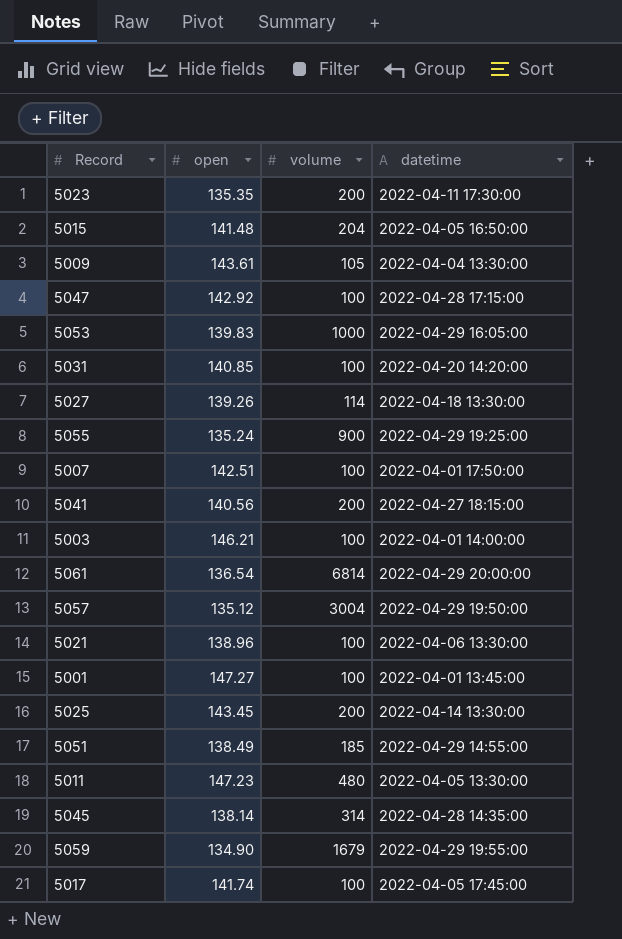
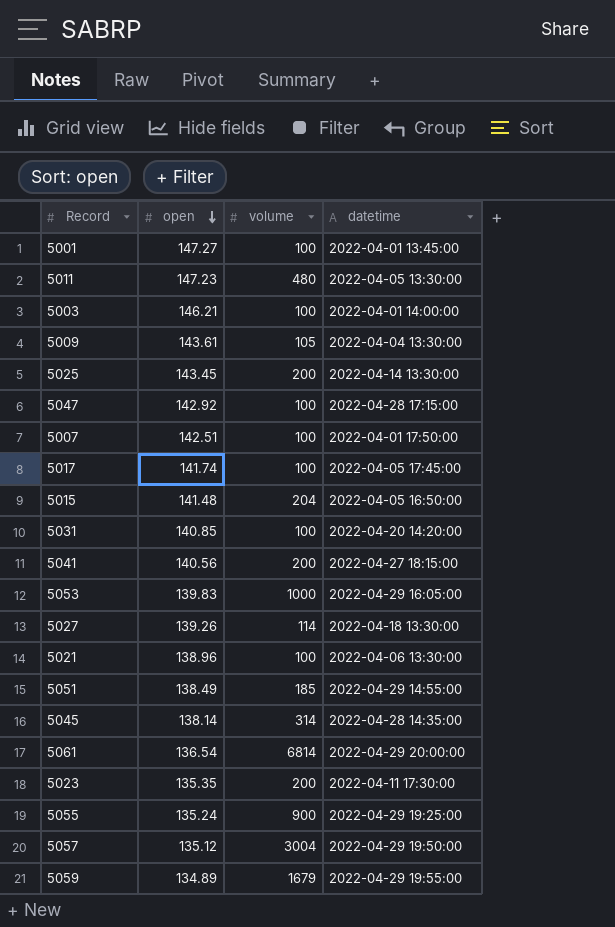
row order: none -> open descending
5059 | open: 134.90 -> 134.89

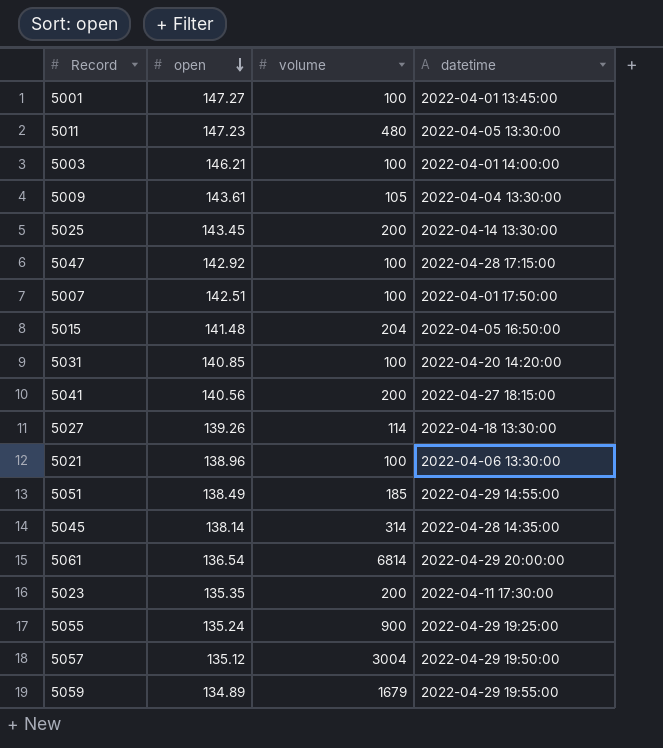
row 5017: 141.74 | 100 | 2022-04-05 17:45:00 -> none
row 5053: 139.83 | 1000 | 2022-04-29 16:05:00 -> none

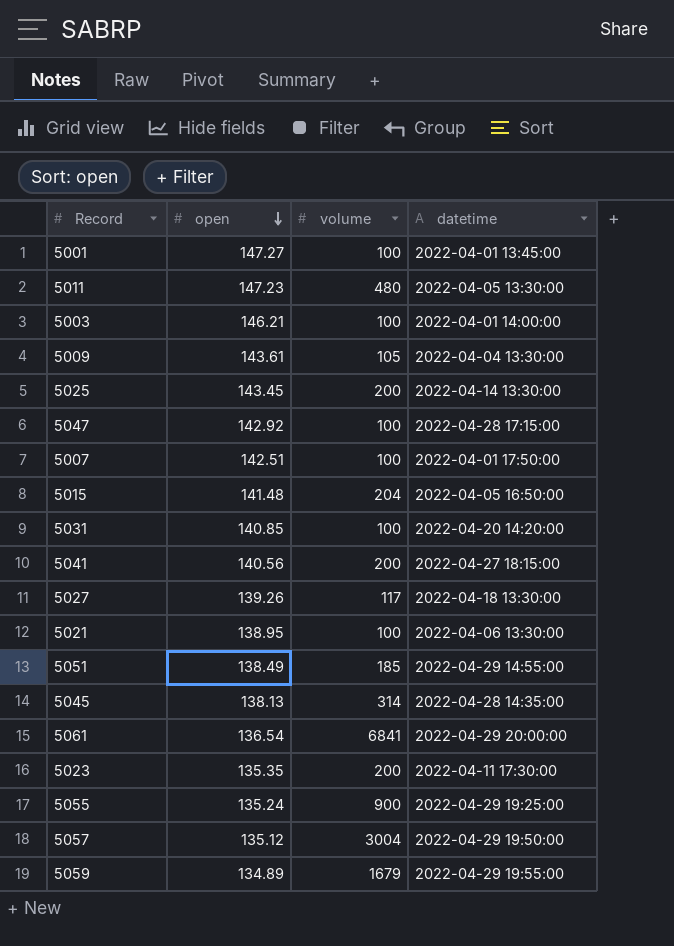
5027 | volume: 114 -> 117
5021 | open: 138.96 -> 138.95
5045 | open: 138.14 -> 138.13
5061 | volume: 6814 -> 6841

